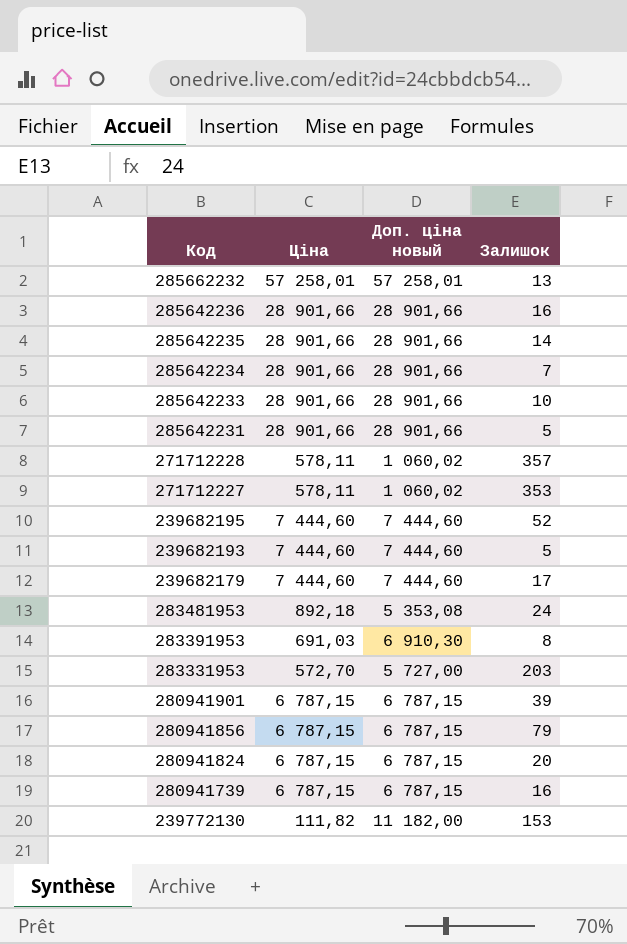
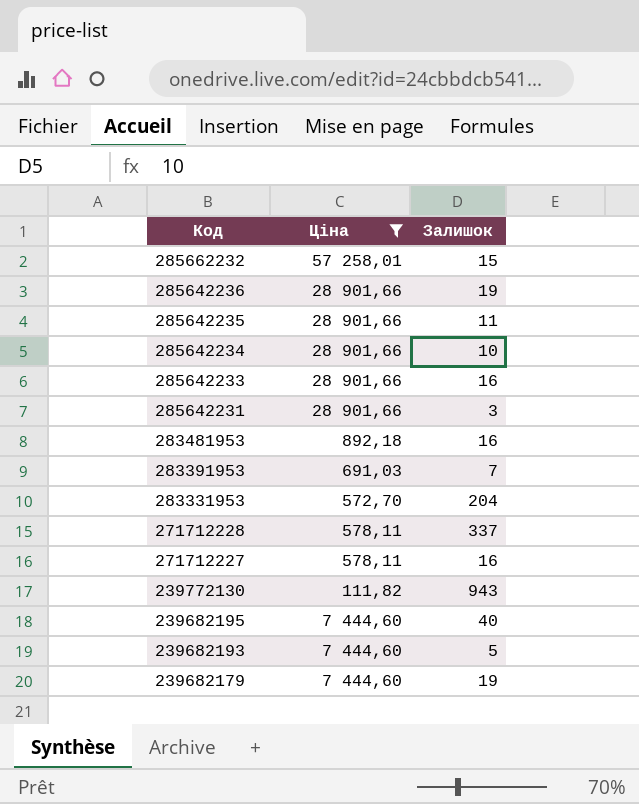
filter: none -> Ціна != 6 787,15
row order: none -> Код descending
column Доп. ціна новый | position: 3 -> none
285662232 | Залишок: 13 -> 15
285642236 | Залишок: 16 -> 19
285642235 | Залишок: 14 -> 11
285642234 | Залишок: 7 -> 10
285642233 | Залишок: 10 -> 16
285642231 | Залишок: 5 -> 3
283481953 | Залишок: 24 -> 16
283391953 | Залишок: 8 -> 7
283331953 | Залишок: 203 -> 204
271712228 | Залишок: 357 -> 337
271712227 | Залишок: 353 -> 16
239772130 | Залишок: 153 -> 943
239682195 | Залишок: 52 -> 40
239682179 | Залишок: 17 -> 19

